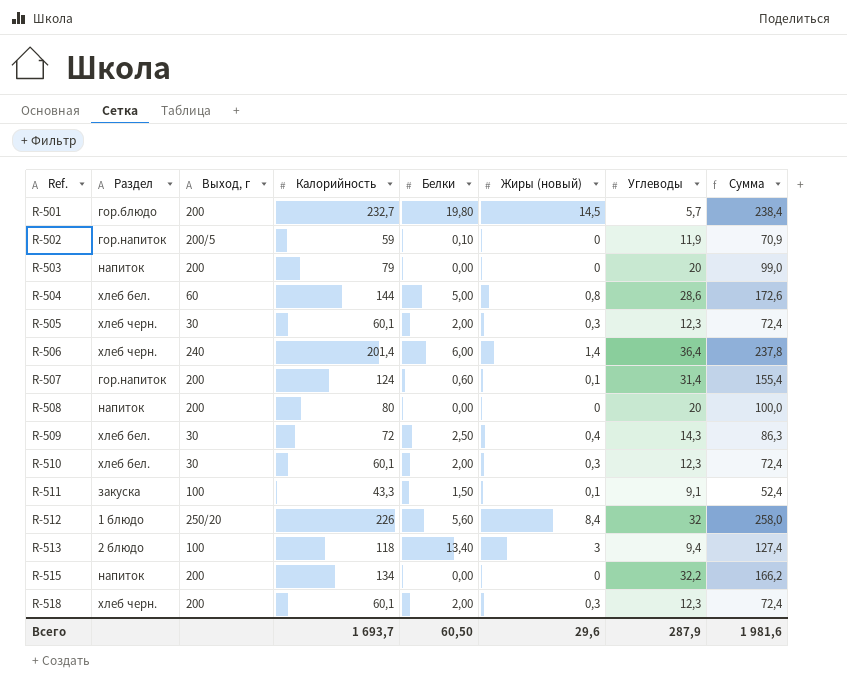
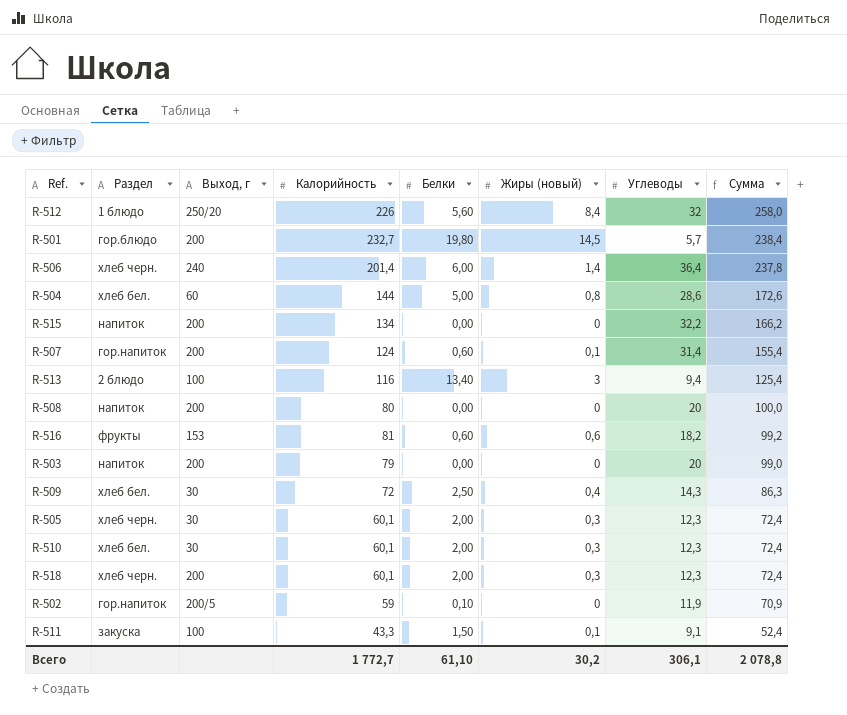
row order: Ref. ascending -> Сумма descending
R-513 | Калорийность: 118 -> 116
R-513 | Сумма: 127,4 -> 125,4
row R-516: none -> фрукты | 153 | 81 | 0,60 | 0,6 | 18,2 | 99,2
Всего | Калорийность: 1 693,7 -> 1 772,7
Всего | Белки: 60,50 -> 61,10
Всего | Жиры (новый): 29,6 -> 30,2
Всего | Углеводы: 287,9 -> 306,1
Всего | Сумма: 1 981,6 -> 2 078,8

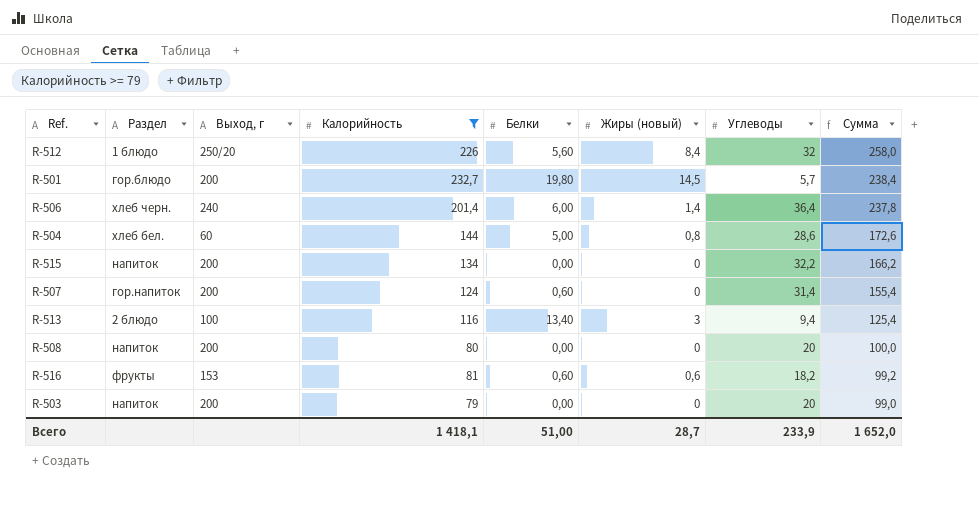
filter: none -> Калорийность >= 79
R-507 | Жиры (новый): 0,1 -> 0
Всего | Калорийность: 1 772,7 -> 1 418,1
Всего | Белки: 61,10 -> 51,00
Всего | Жиры (новый): 30,2 -> 28,7
Всего | Углеводы: 306,1 -> 233,9
Всего | Сумма: 2 078,8 -> 1 652,0

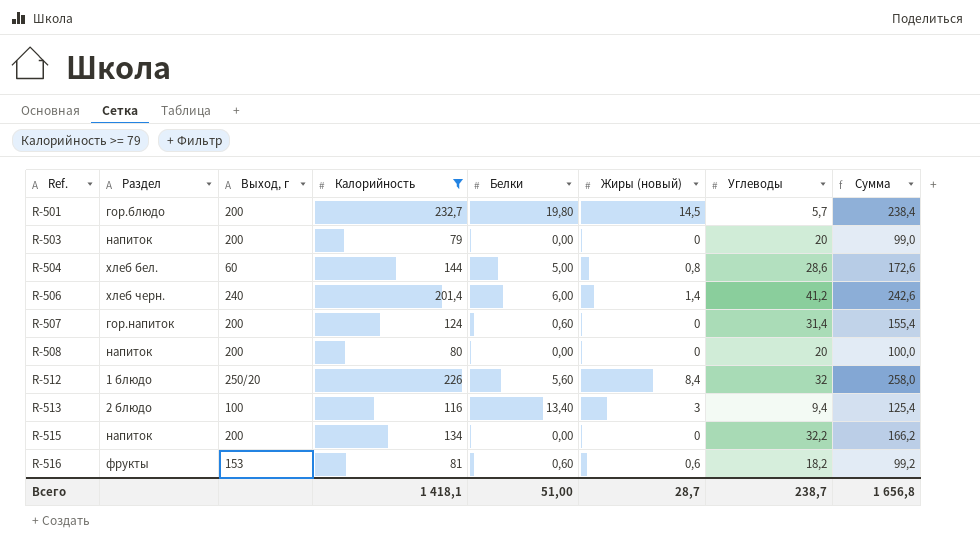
row order: Сумма descending -> Ref. ascending
R-506 | Углеводы: 36,4 -> 41,2
R-506 | Сумма: 237,8 -> 242,6
Всего | Углеводы: 233,9 -> 238,7
Всего | Сумма: 1 652,0 -> 1 656,8

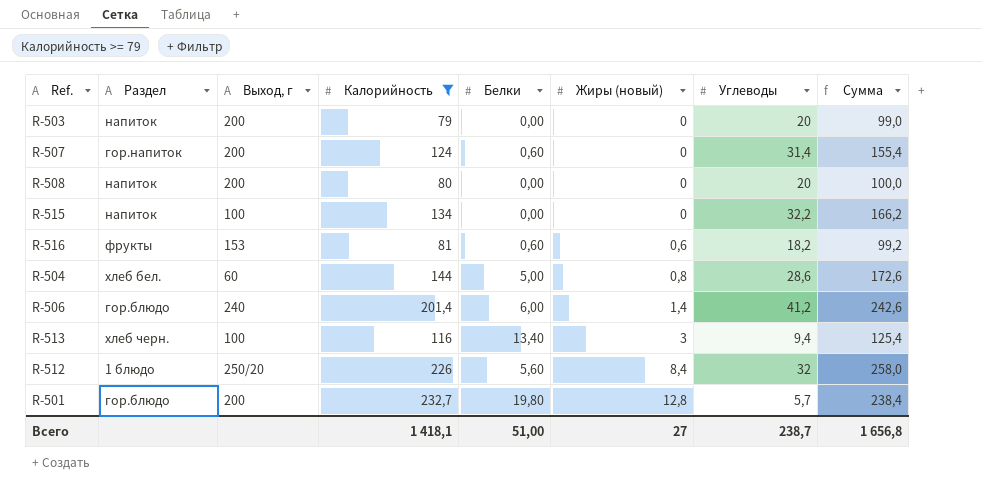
row order: Ref. ascending -> Жиры (новый) ascending
R-515 | Выход, г: 200 -> 100
R-506 | Раздел: хлеб черн. -> гор.блюдо
R-513 | Раздел: 2 блюдо -> хлеб черн.
R-501 | Жиры (новый): 14,5 -> 12,8
Всего | Жиры (новый): 28,7 -> 27

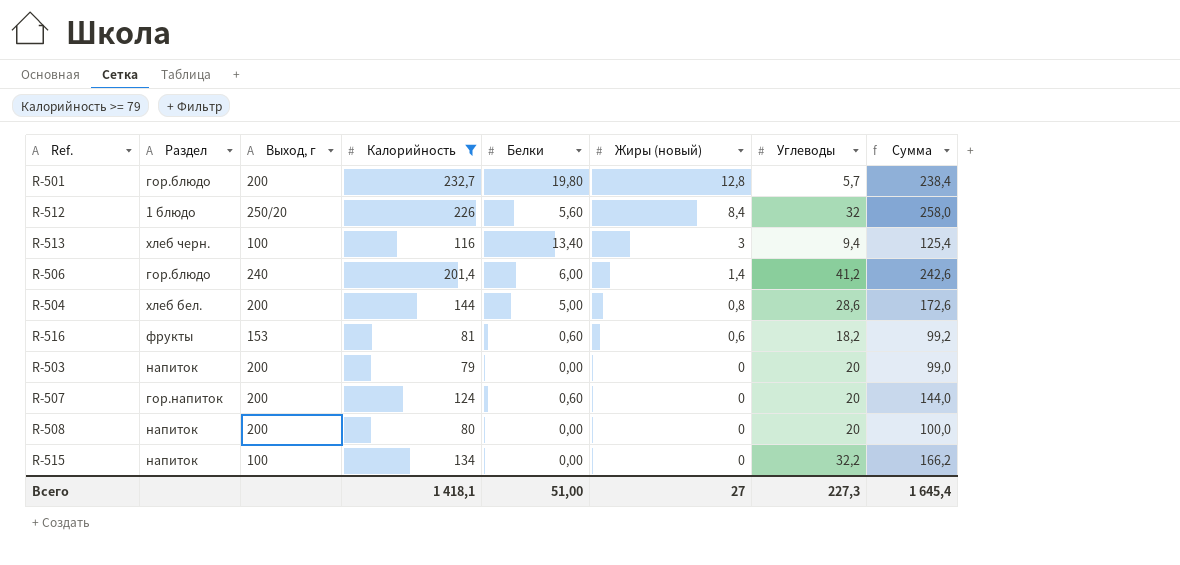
row order: Жиры (новый) ascending -> Жиры (новый) descending
R-504 | Выход, г: 60 -> 200
R-507 | Углеводы: 31,4 -> 20
R-507 | Сумма: 155,4 -> 144,0
Всего | Углеводы: 238,7 -> 227,3
Всего | Сумма: 1 656,8 -> 1 645,4

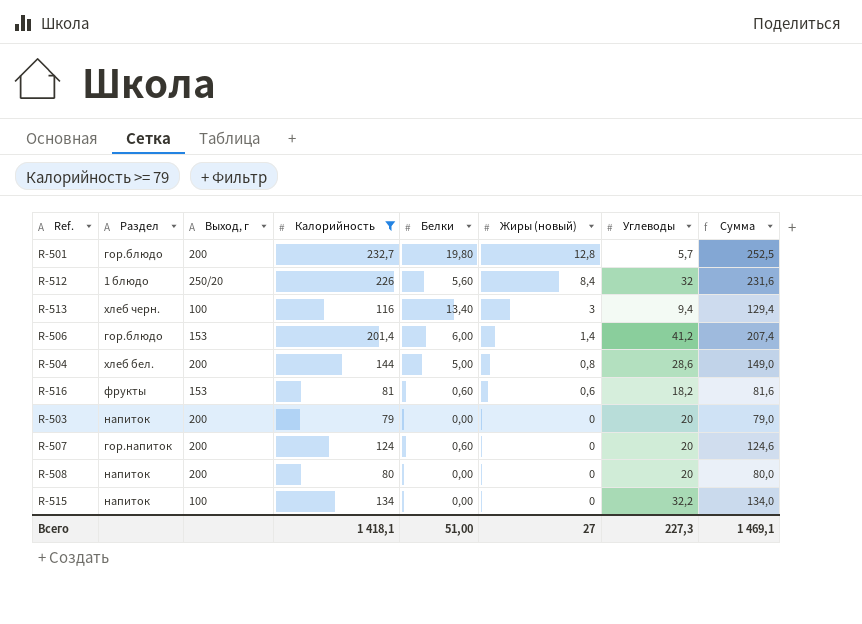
column Сумма | formula: [Калорийность] + [Углеводы] -> [Калорийность] + [Белки]
R-506 | Выход, г: 240 -> 153
Всего | Сумма: 1 645,4 -> 1 469,1

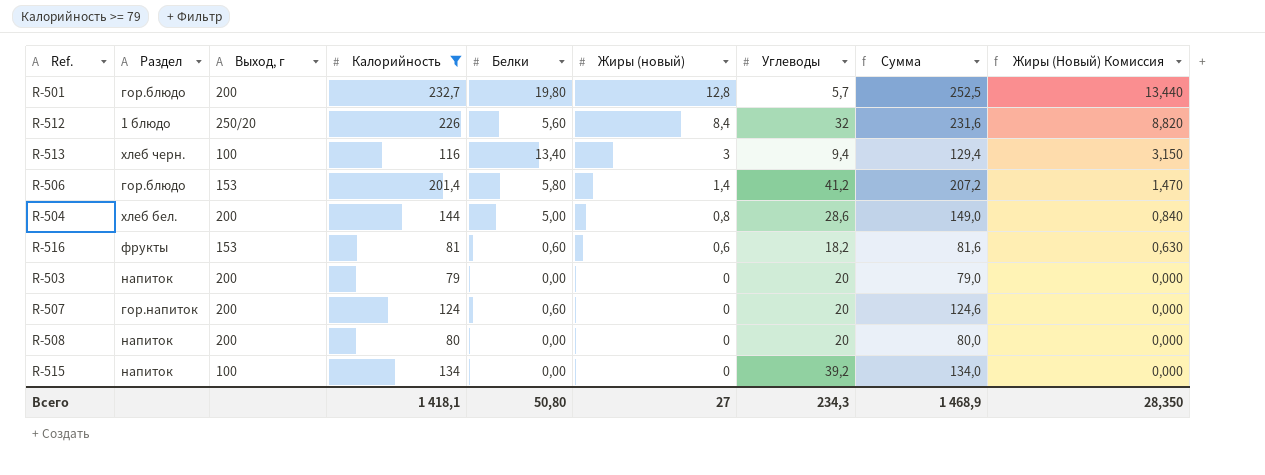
column Жиры (Новый) Комиссия | formula: none -> [Жиры (новый)] * 1,05
R-506 | Белки: 6,00 -> 5,80
R-506 | Сумма: 207,4 -> 207,2
R-515 | Углеводы: 32,2 -> 39,2
Всего | Белки: 51,00 -> 50,80
Всего | Углеводы: 227,3 -> 234,3
Всего | Сумма: 1 469,1 -> 1 468,9

